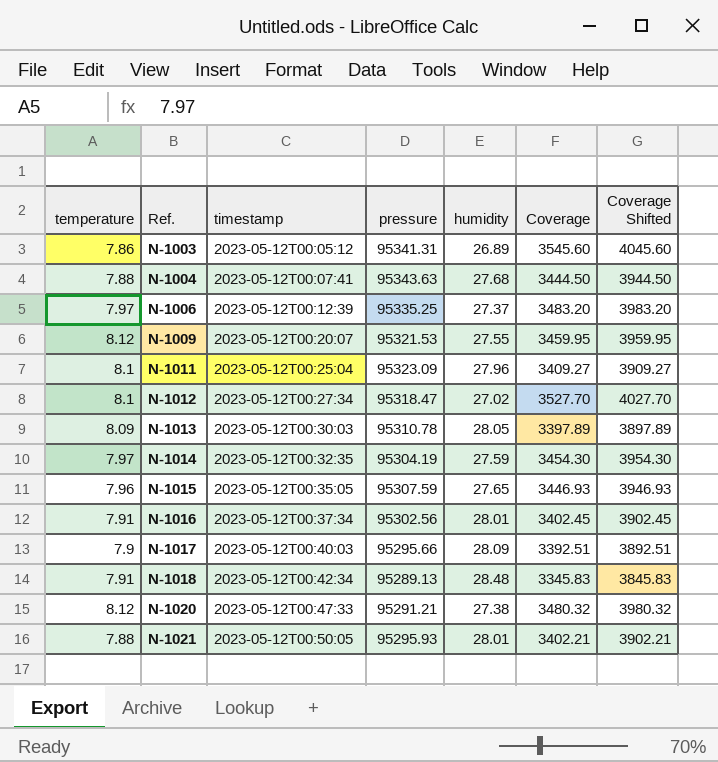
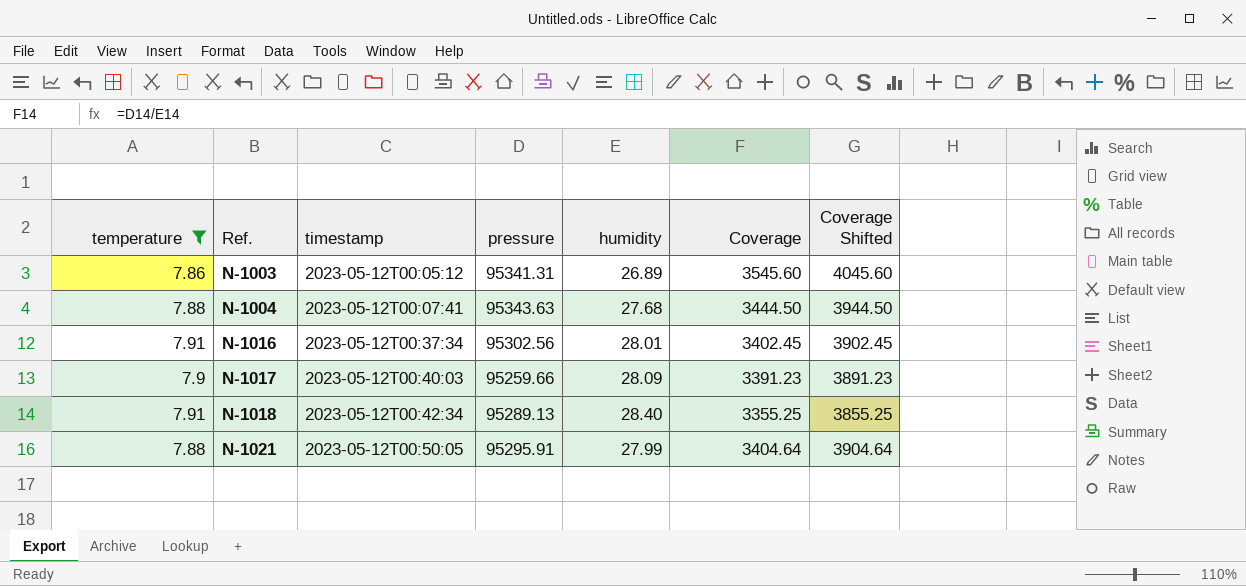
filter: none -> temperature <= 7.91
N-1017 | pressure: 95295.66 -> 95259.66
N-1017 | Coverage: 3392.51 -> 3391.23
N-1017 | Coverage Shifted: 3892.51 -> 3891.23
N-1018 | humidity: 28.48 -> 28.40
N-1018 | Coverage: 3345.83 -> 3355.25
N-1018 | Coverage Shifted: 3845.83 -> 3855.25
N-1021 | pressure: 95295.93 -> 95295.91
N-1021 | humidity: 28.01 -> 27.99
N-1021 | Coverage: 3402.21 -> 3404.64
N-1021 | Coverage Shifted: 3902.21 -> 3904.64

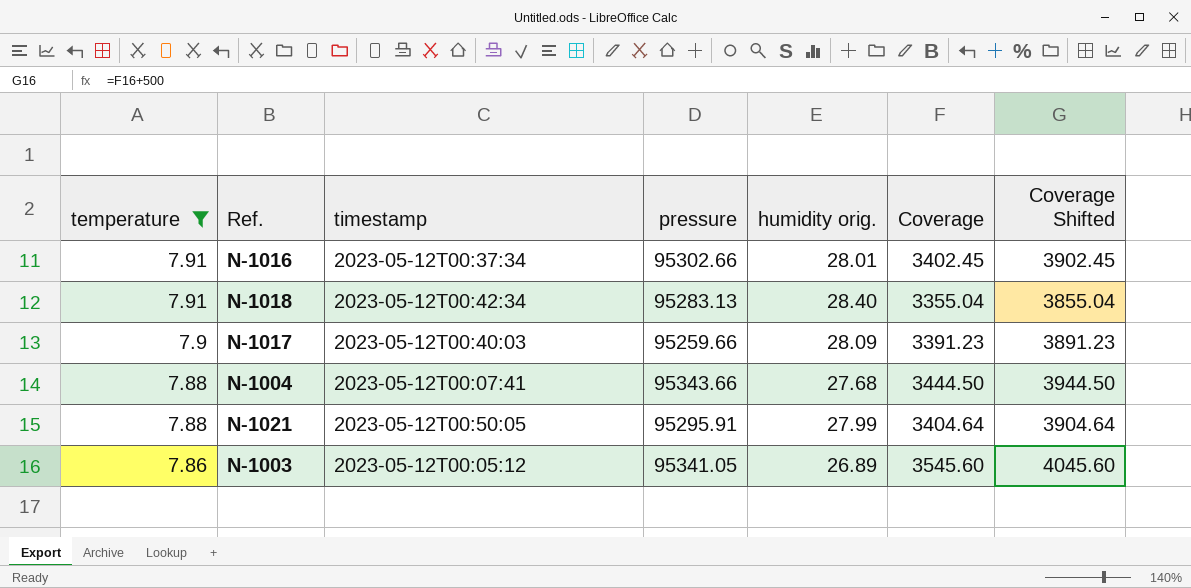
row order: Ref. ascending -> temperature descending
column name: humidity -> humidity orig.
N-1016 | pressure: 95302.56 -> 95302.66
N-1018 | pressure: 95289.13 -> 95283.13
N-1018 | Coverage: 3355.25 -> 3355.04
N-1018 | Coverage Shifted: 3855.25 -> 3855.04
N-1004 | pressure: 95343.63 -> 95343.66
N-1003 | pressure: 95341.31 -> 95341.05

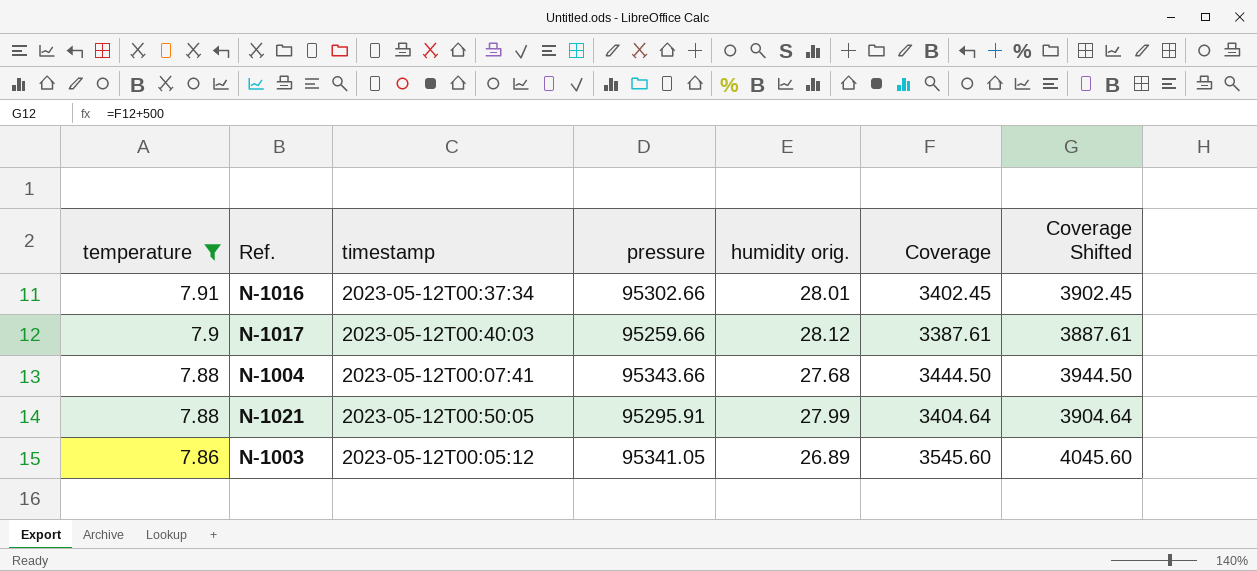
row N-1018: 7.91 | 2023-05-12T00:42:34 | 95283.13 | 28.40 | 3355.04 | 3855.04 -> none
N-1017 | humidity orig.: 28.09 -> 28.12
N-1017 | Coverage: 3391.23 -> 3387.61
N-1017 | Coverage Shifted: 3891.23 -> 3887.61

